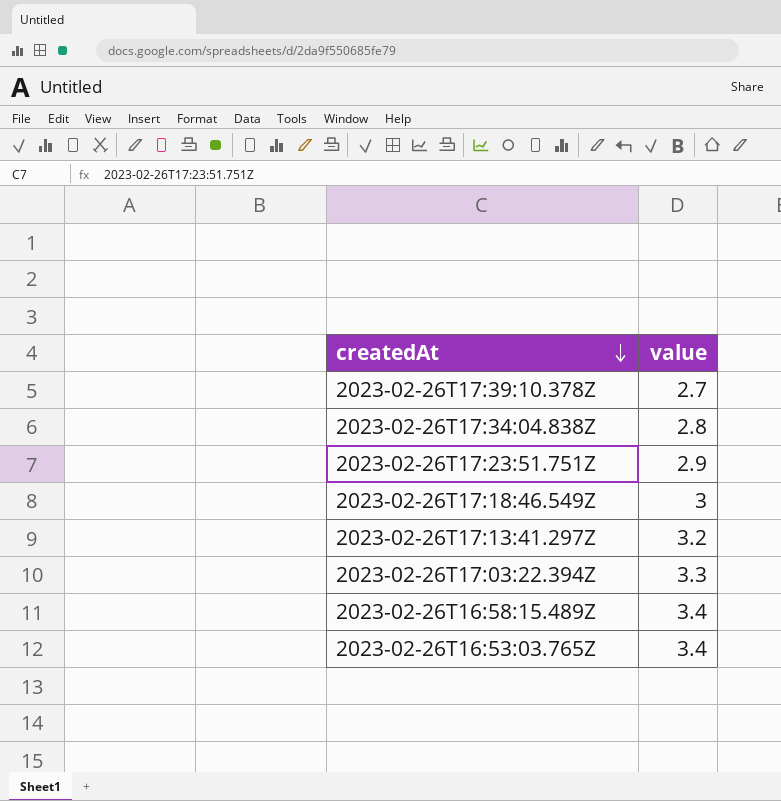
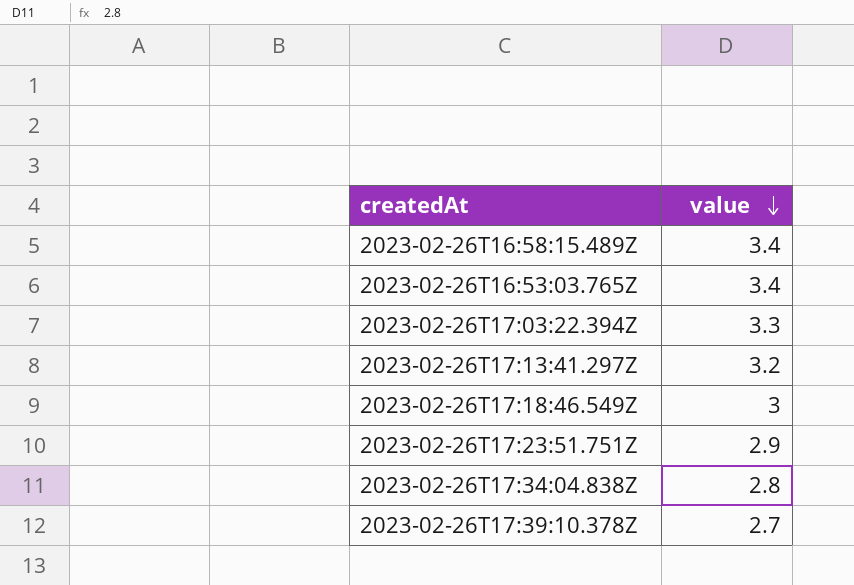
row order: createdAt descending -> value descending

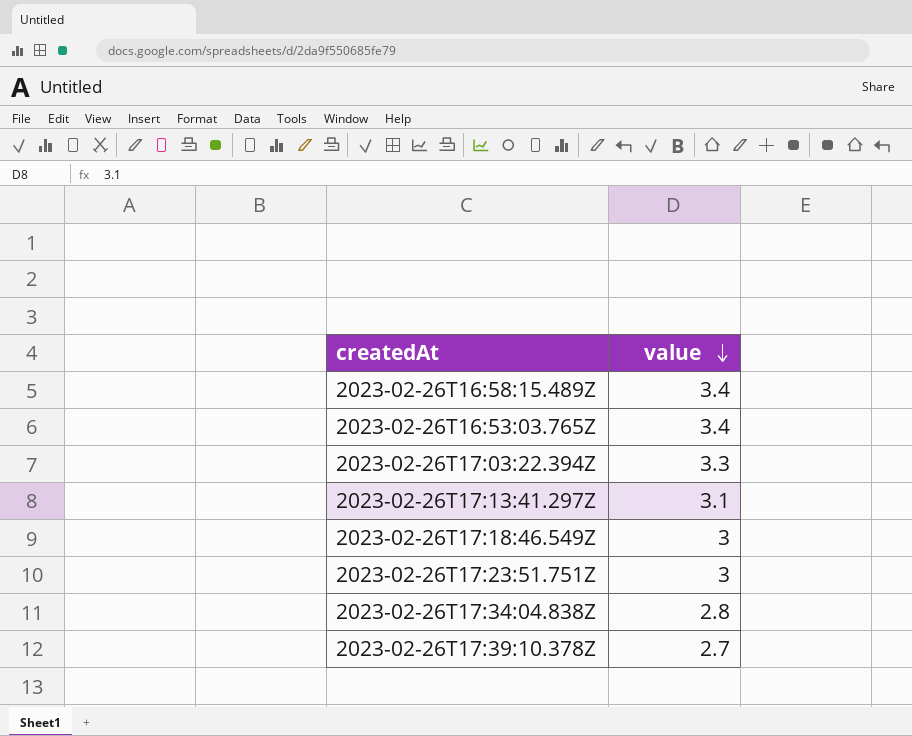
2023-02-26T17:13:41.297Z | value: 3.2 -> 3.1
2023-02-26T17:23:51.751Z | value: 2.9 -> 3

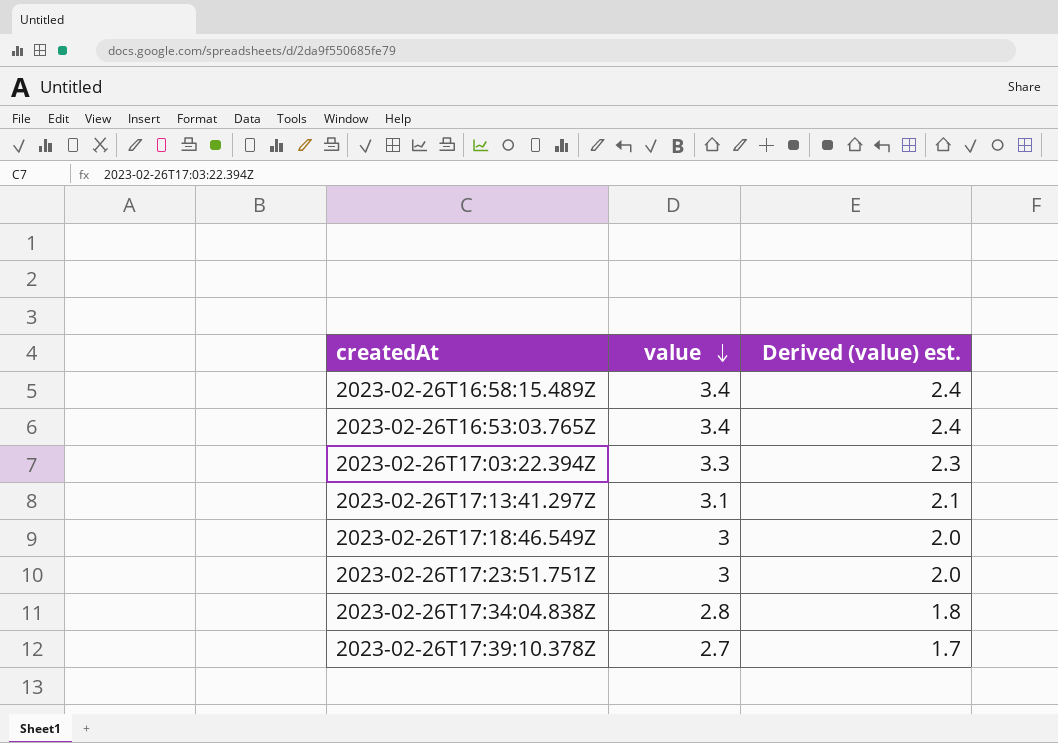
column Derived (value) est. | formula: none -> [value] - 1

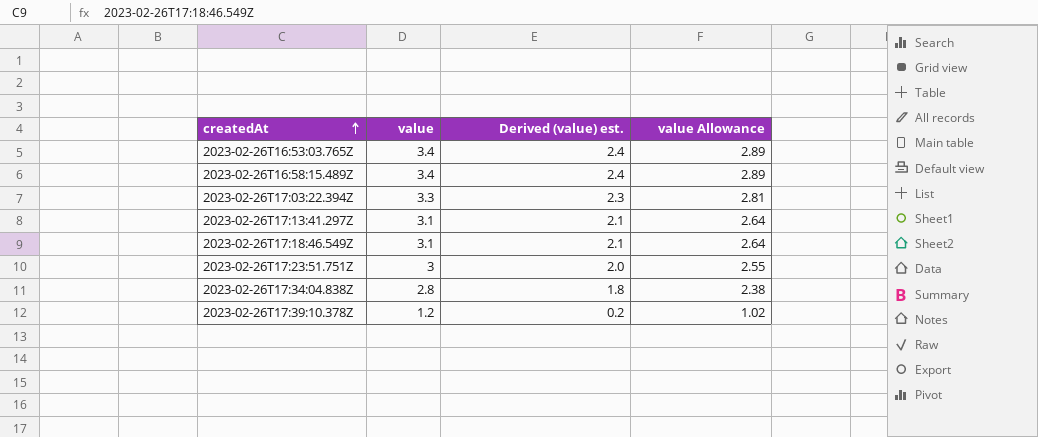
row order: value descending -> createdAt ascending
column value Allowance | formula: none -> [value] * 0.85
2023-02-26T17:18:46.549Z | value: 3 -> 3.1
2023-02-26T17:18:46.549Z | Derived (value) est.: 2.0 -> 2.1
2023-02-26T17:39:10.378Z | value: 2.7 -> 1.2
2023-02-26T17:39:10.378Z | Derived (value) est.: 1.7 -> 0.2

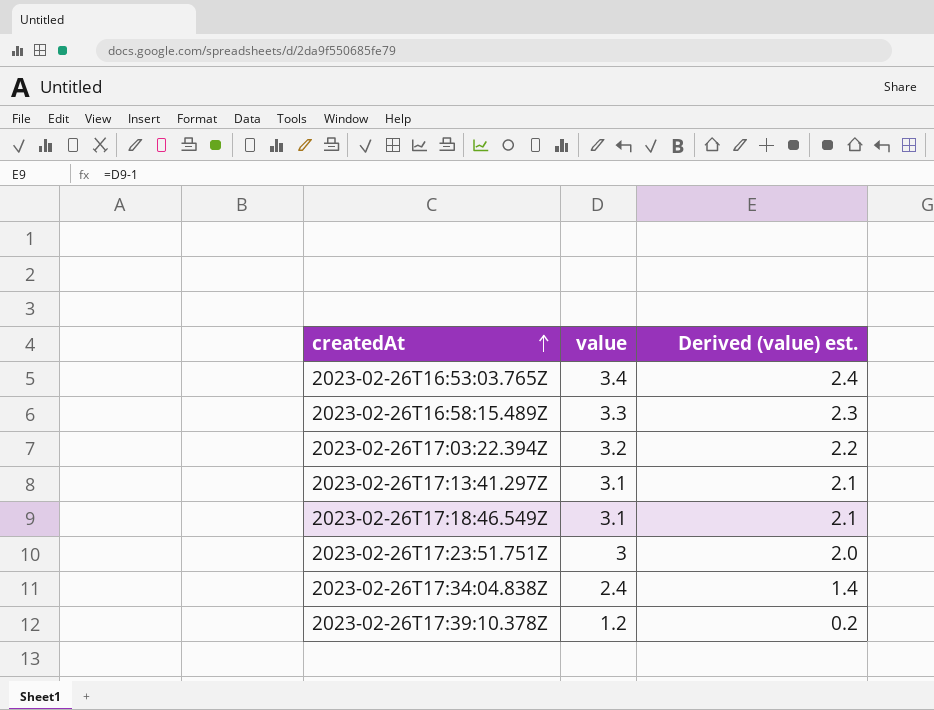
column value Allowance | formula: [value] * 0.85 -> none
2023-02-26T16:58:15.489Z | value: 3.4 -> 3.3
2023-02-26T16:58:15.489Z | Derived (value) est.: 2.4 -> 2.3
2023-02-26T17:03:22.394Z | value: 3.3 -> 3.2
2023-02-26T17:03:22.394Z | Derived (value) est.: 2.3 -> 2.2
2023-02-26T17:34:04.838Z | value: 2.8 -> 2.4
2023-02-26T17:34:04.838Z | Derived (value) est.: 1.8 -> 1.4

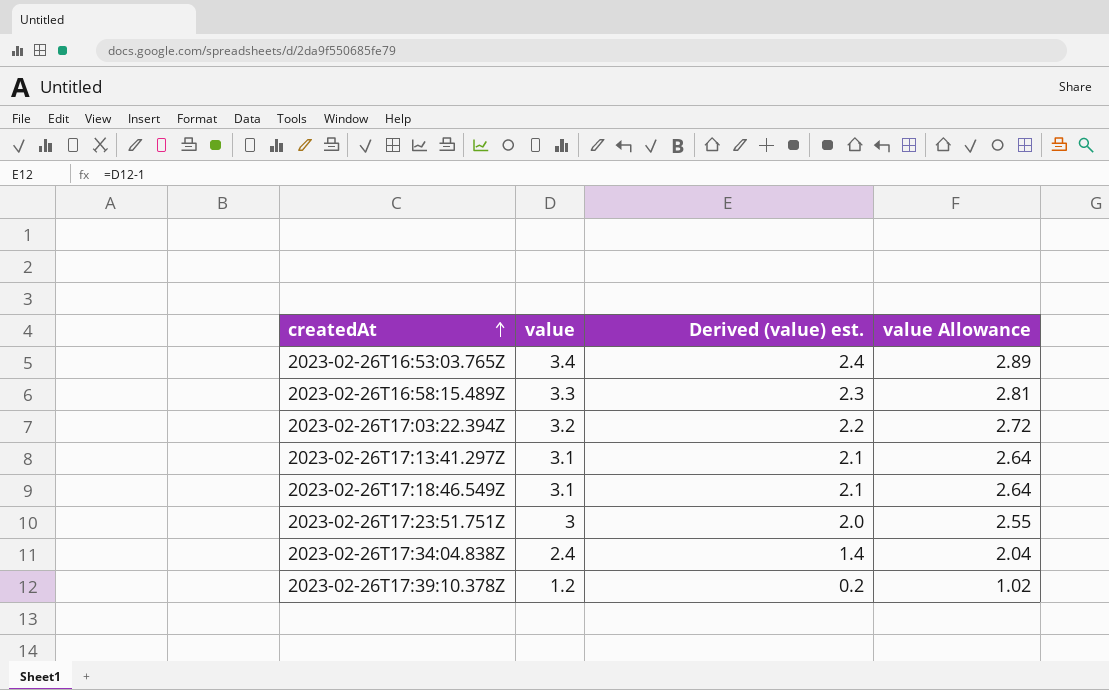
column value Allowance | formula: none -> [value] * 0.85

